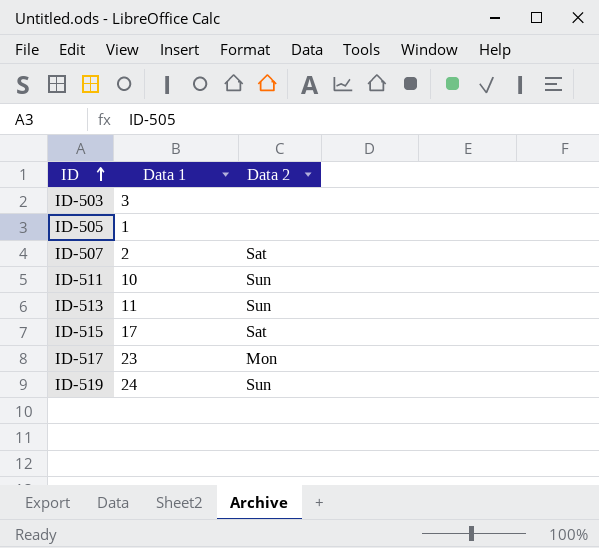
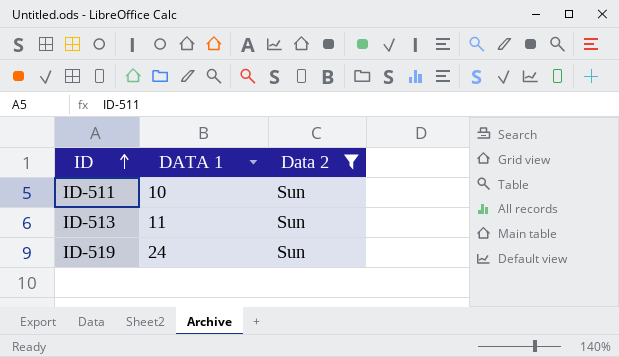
filter: none -> Data 2 = Sun
column name: Data 1 -> DATA 1

